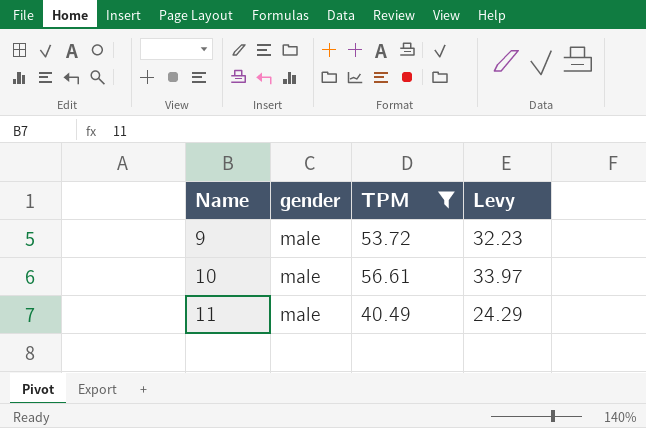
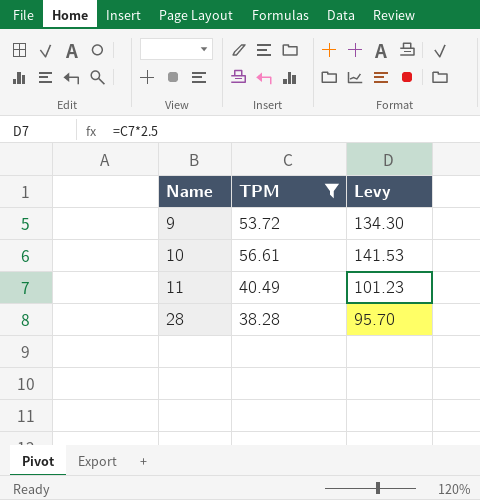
column gender | position: 2 -> none
column Levy | formula: [TPM] * 0.6 -> [TPM] * 2.5
row 28: none -> 38.28 | 95.70

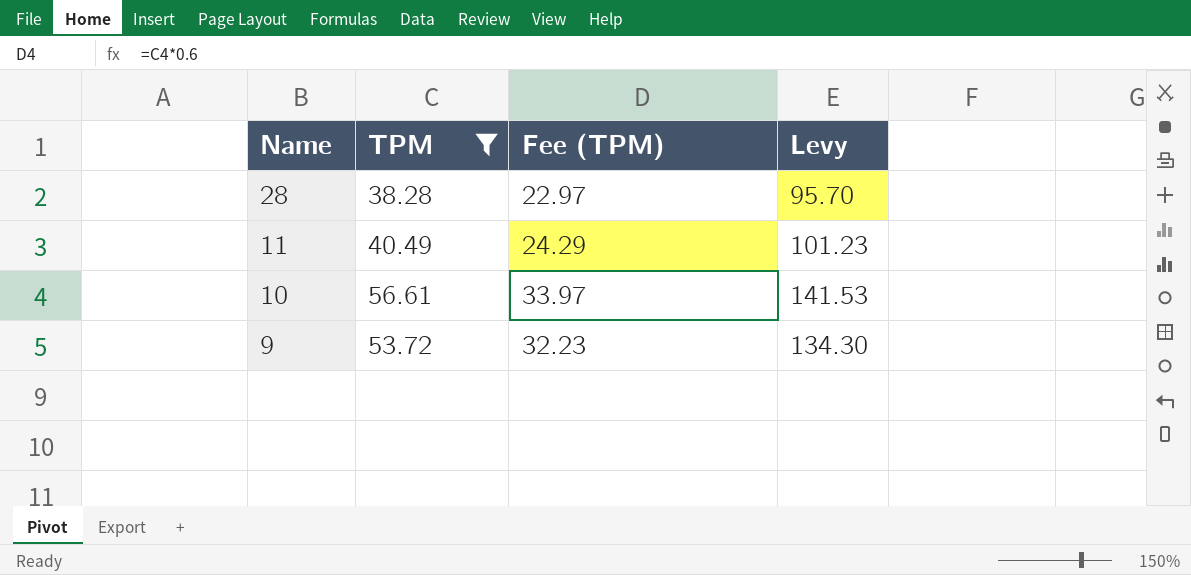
row order: Name ascending -> Name descending
column Fee (TPM) | formula: none -> [TPM] * 0.6

